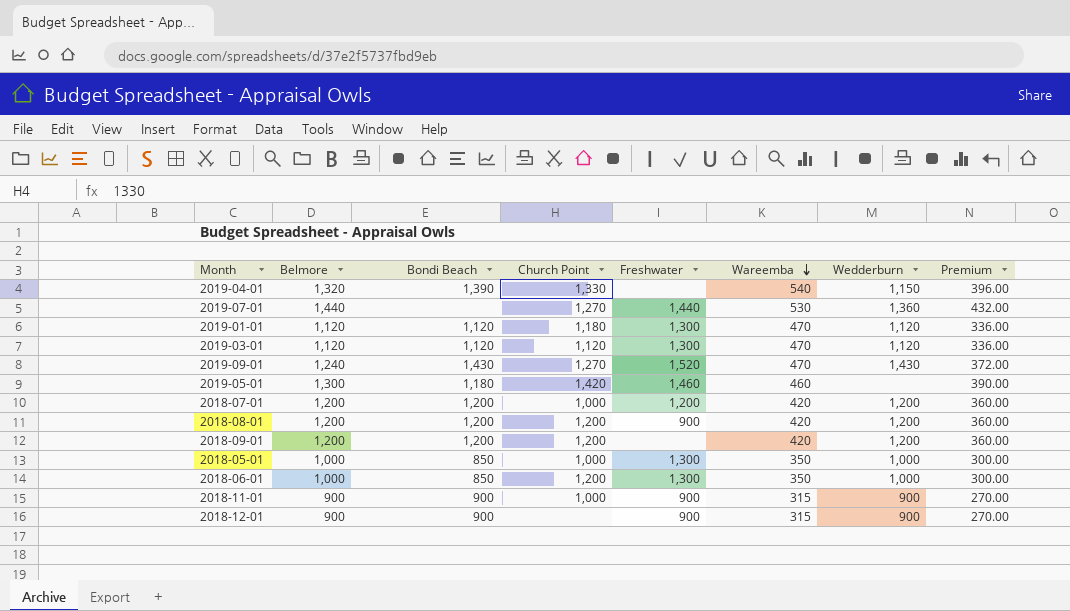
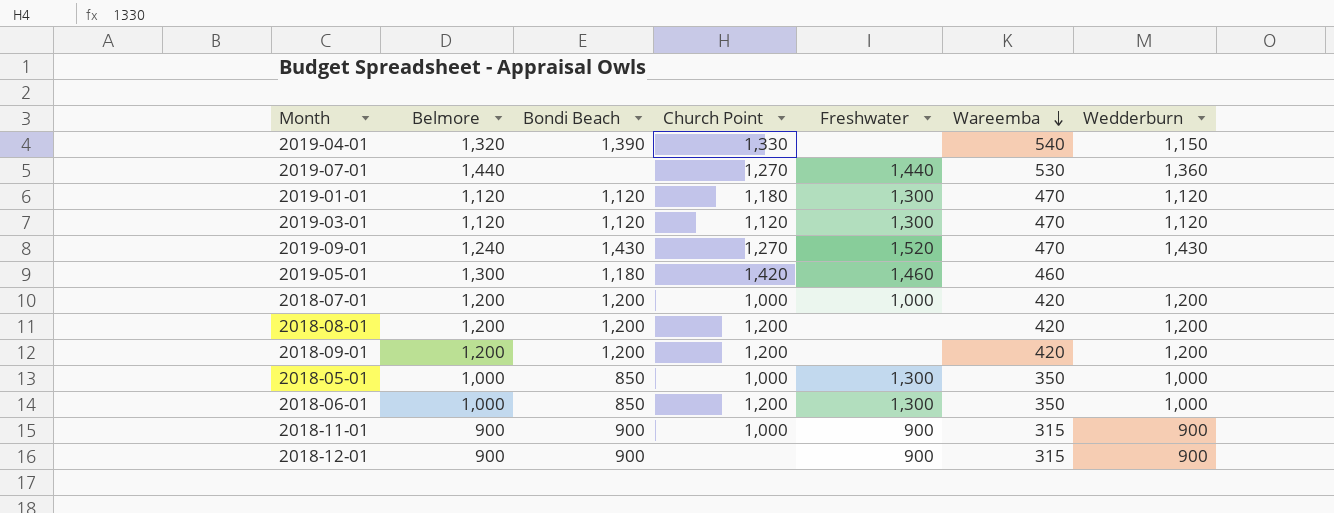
column Premium | formula: [Belmore] * 0.3 -> none
2018-07-01 | Freshwater: 1,200 -> 1,000
2018-08-01 | Freshwater: 900 -> none

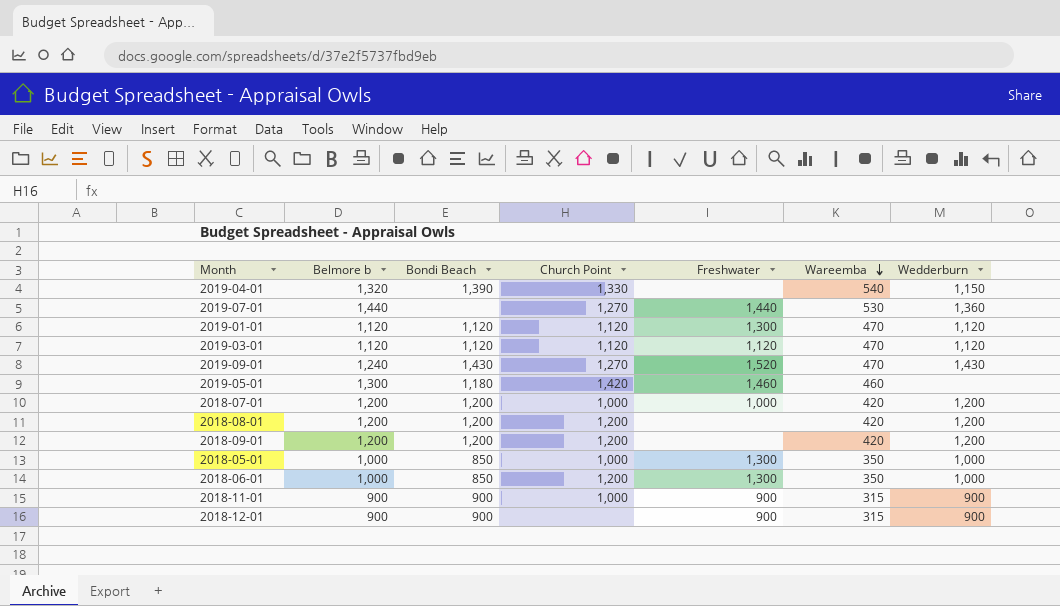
column name: Belmore -> Belmore b
2019-01-01 | Church Point: 1,180 -> 1,120
2019-03-01 | Freshwater: 1,300 -> 1,120

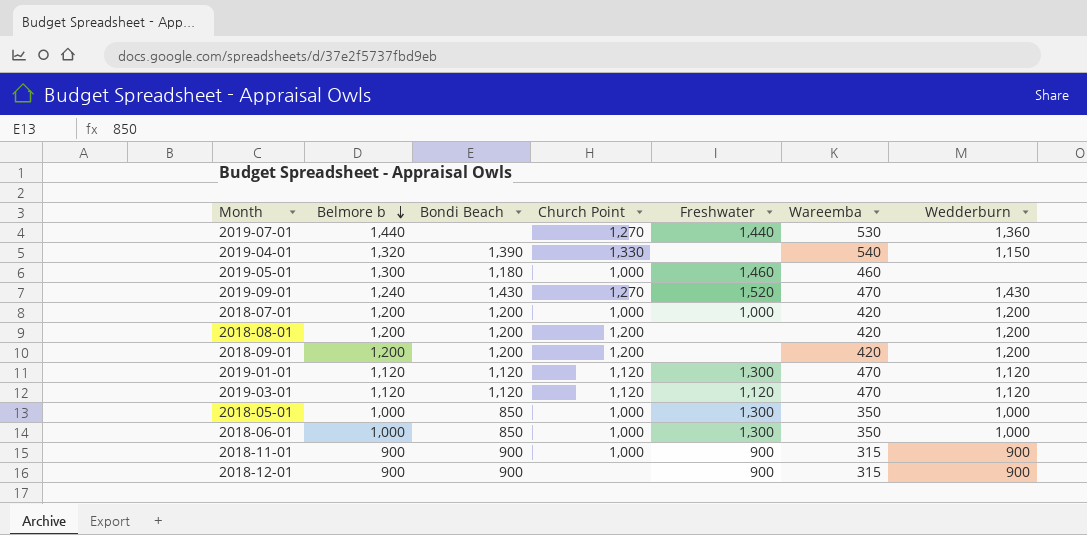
row order: Wareemba descending -> Belmore b descending
2019-05-01 | Church Point: 1,420 -> 1,000
2018-06-01 | Church Point: 1,200 -> 1,000

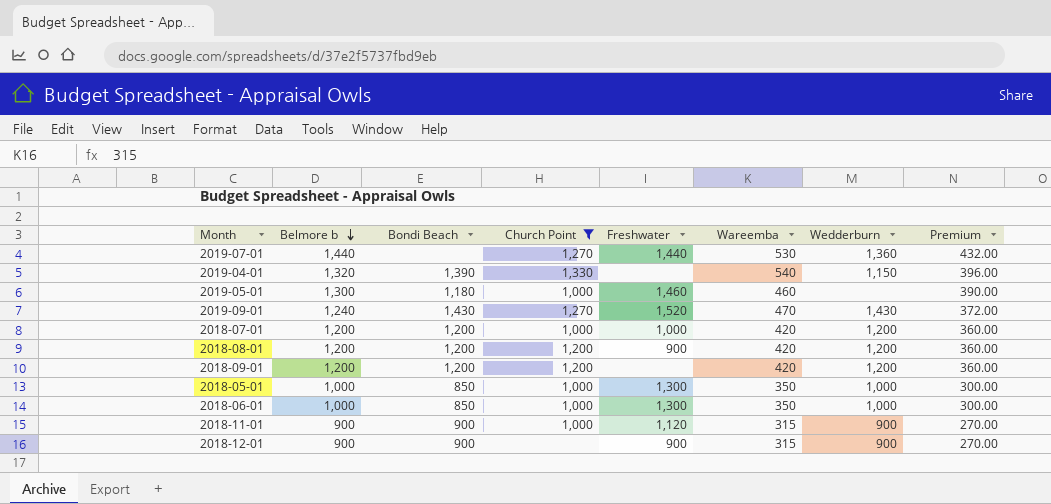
filter: none -> Church Point != 1,120
column Premium | formula: none -> [Belmore b] * 0.3
2018-08-01 | Freshwater: none -> 900
2018-11-01 | Freshwater: 900 -> 1,120

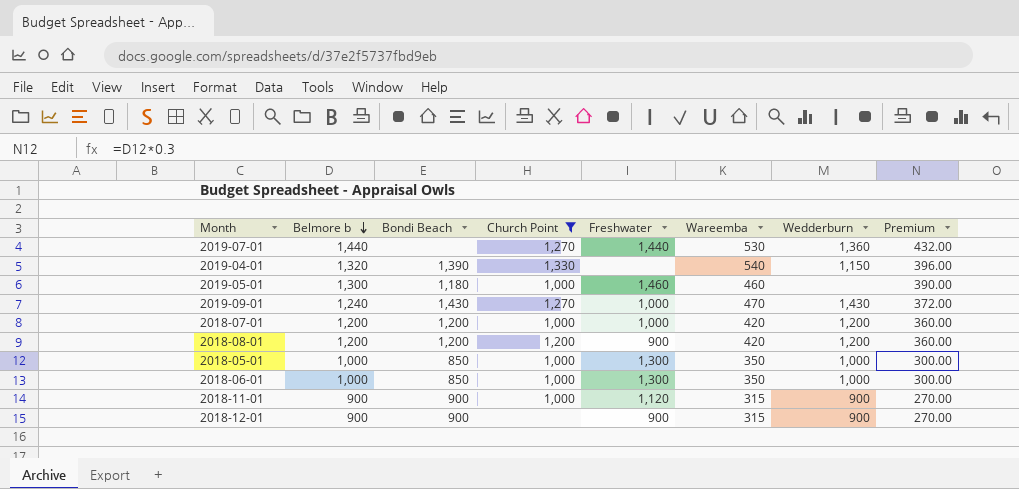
row 2018-09-01: 1,200 | 1,200 | 1,200 | none | 420 | 1,200 | 360.00 -> none
2019-09-01 | Freshwater: 1,520 -> 1,000

